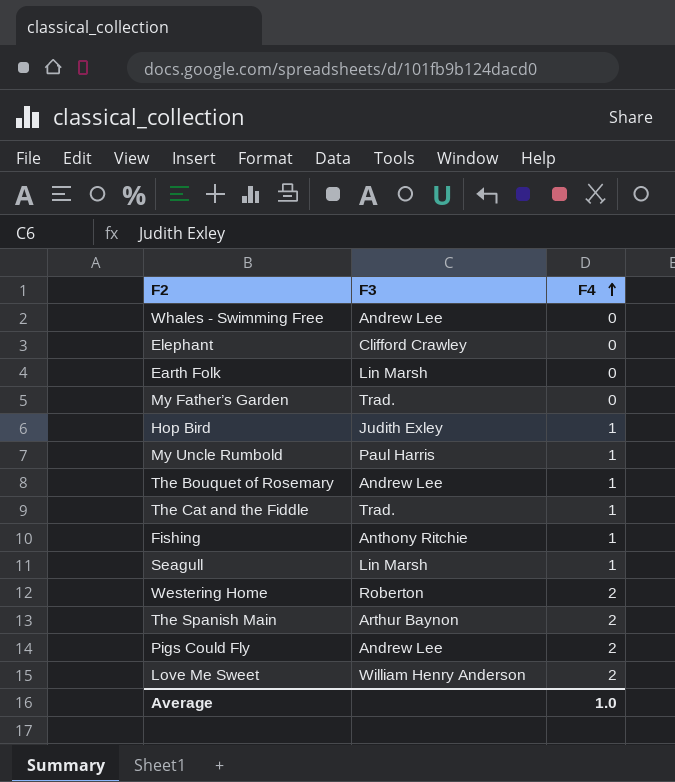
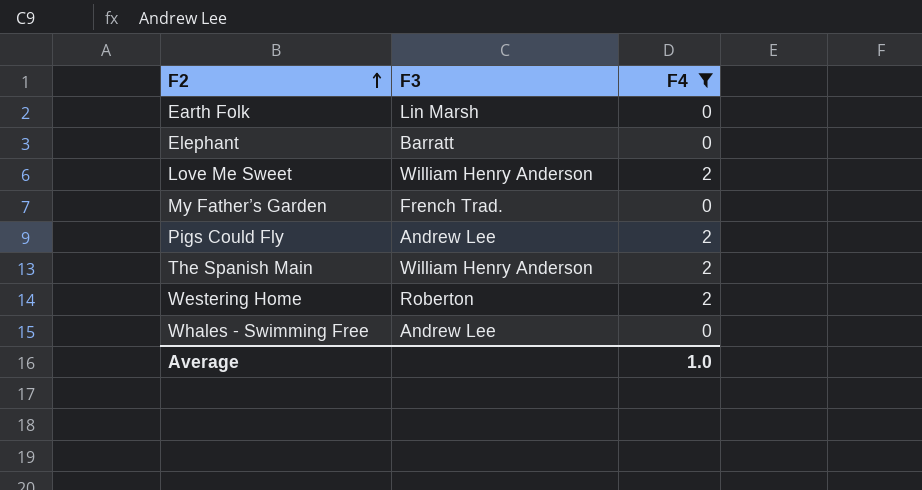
filter: none -> F4 != 1
row order: F4 ascending -> F2 ascending
Elephant | F3: Clifford Crawley -> Barratt
My Father’s Garden | F3: Trad. -> French Trad.
The Spanish Main | F3: Arthur Baynon -> William Henry Anderson

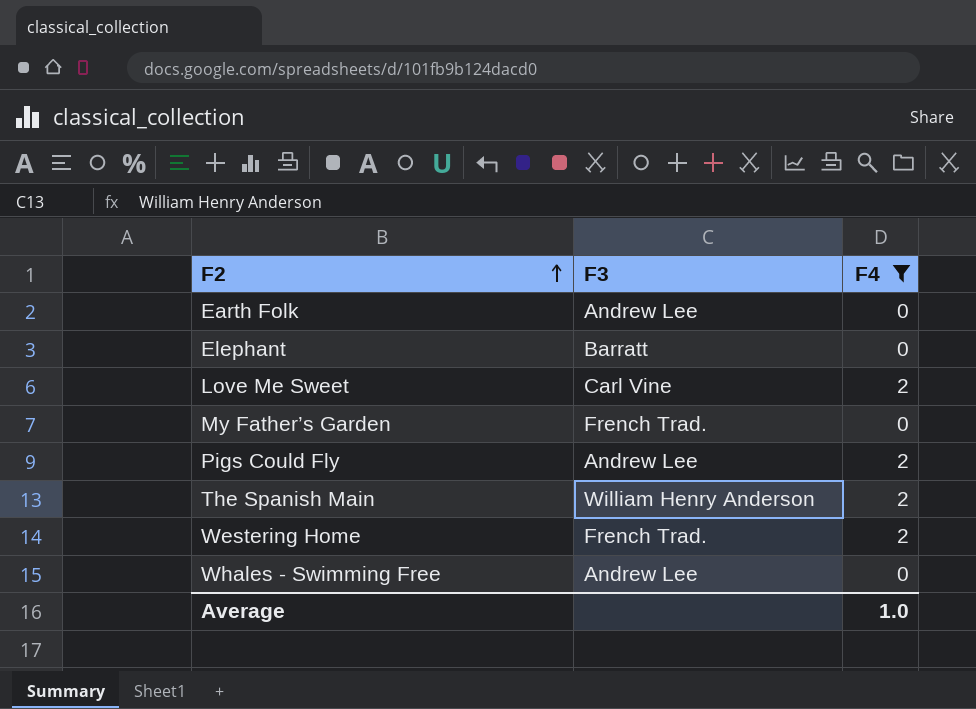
Earth Folk | F3: Lin Marsh -> Andrew Lee
Love Me Sweet | F3: William Henry Anderson -> Carl Vine
Westering Home | F3: Roberton -> French Trad.

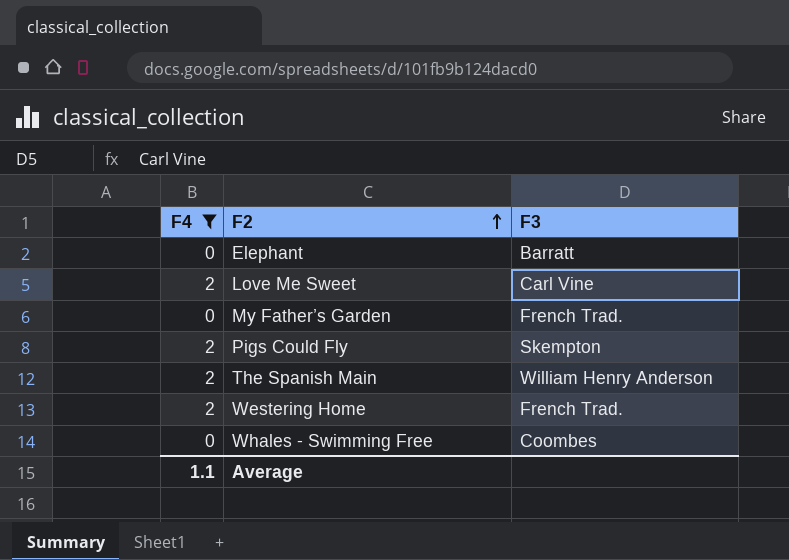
column F4 | position: 3 -> 1
row Earth Folk: Andrew Lee | 0 -> none
Pigs Could Fly | F3: Andrew Lee -> Skempton
Whales - Swimming Free | F3: Andrew Lee -> Coombes
Average | F4: 1.0 -> 1.1

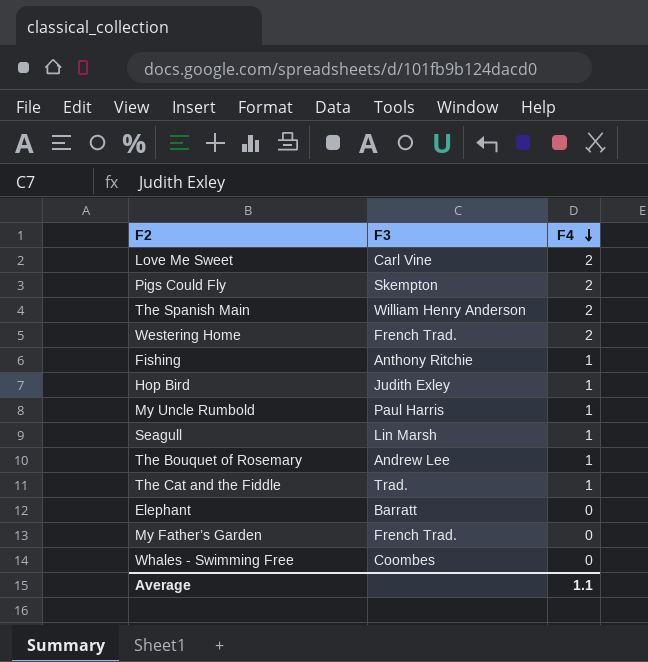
filter: F4 != 1 -> none
row order: F2 ascending -> F4 descending
column F4 | position: 1 -> 3

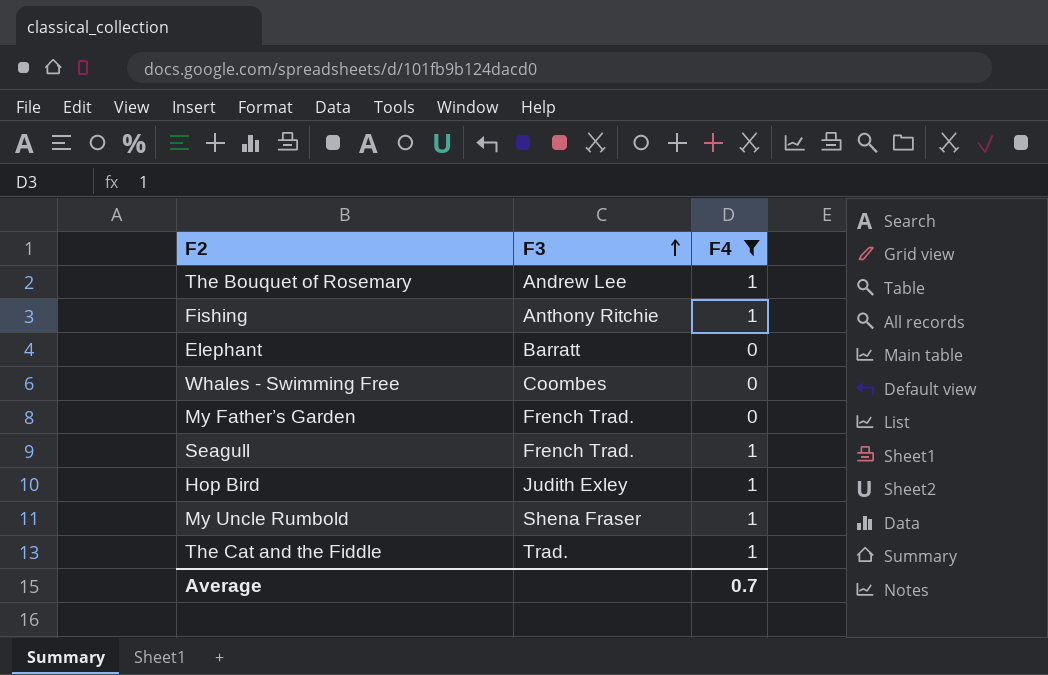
filter: none -> F4 != 2
row order: F4 descending -> F3 ascending
Seagull | F3: Lin Marsh -> French Trad.
My Uncle Rumbold | F3: Paul Harris -> Shena Fraser
Average | F4: 1.1 -> 0.7

